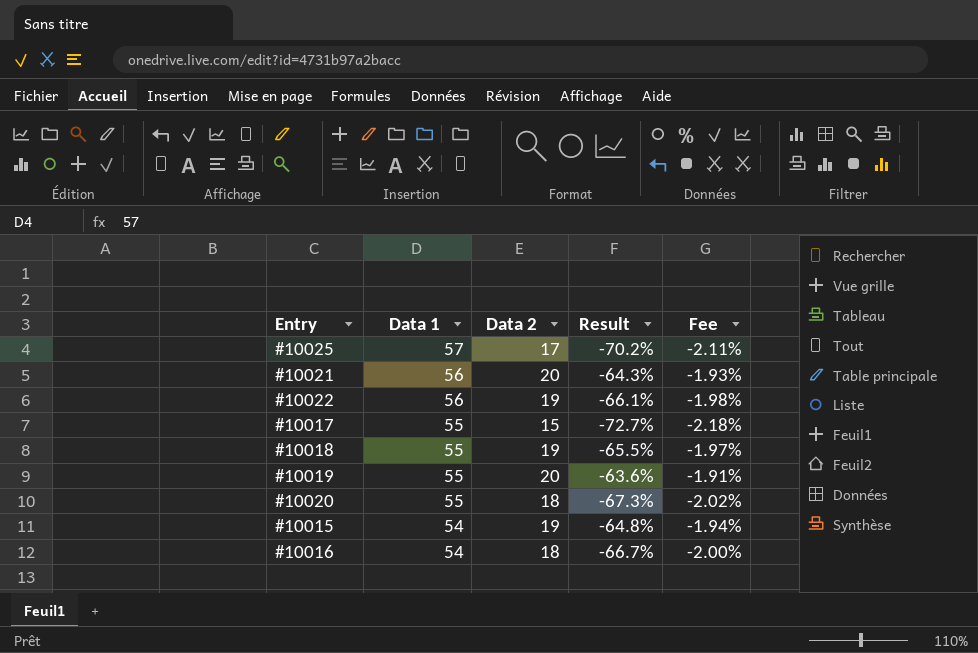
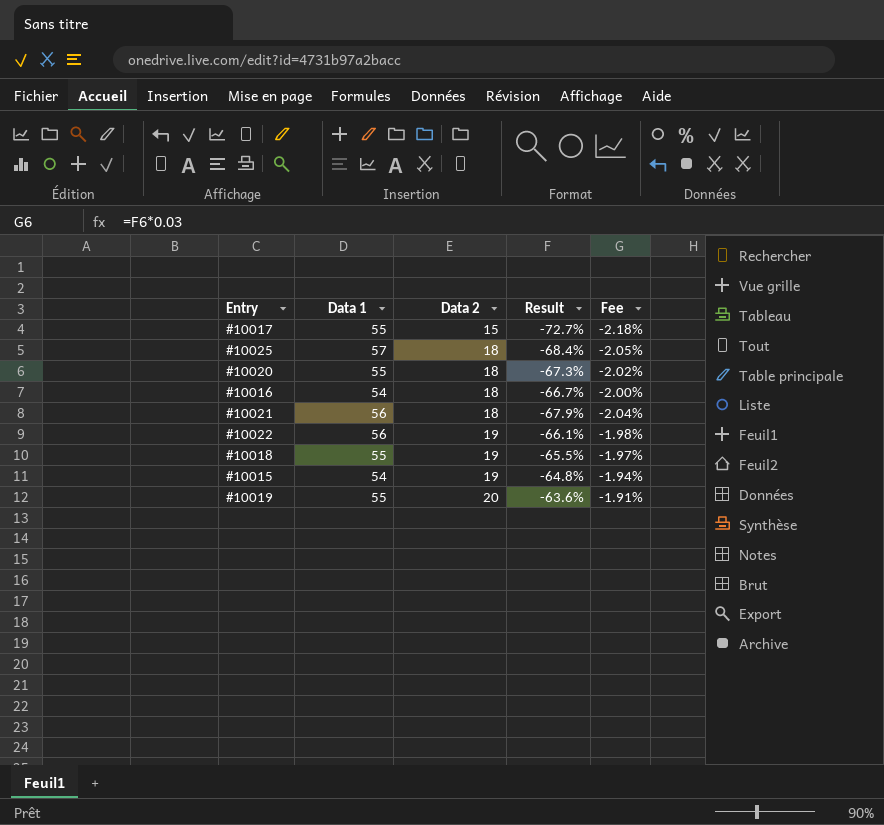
row order: Data 1 descending -> Data 2 ascending
#10025 | Data 2: 17 -> 18
#10025 | Result: -70.2% -> -68.4%
#10025 | Fee: -2.11% -> -2.05%
#10021 | Data 2: 20 -> 18
#10021 | Result: -64.3% -> -67.9%
#10021 | Fee: -1.93% -> -2.04%

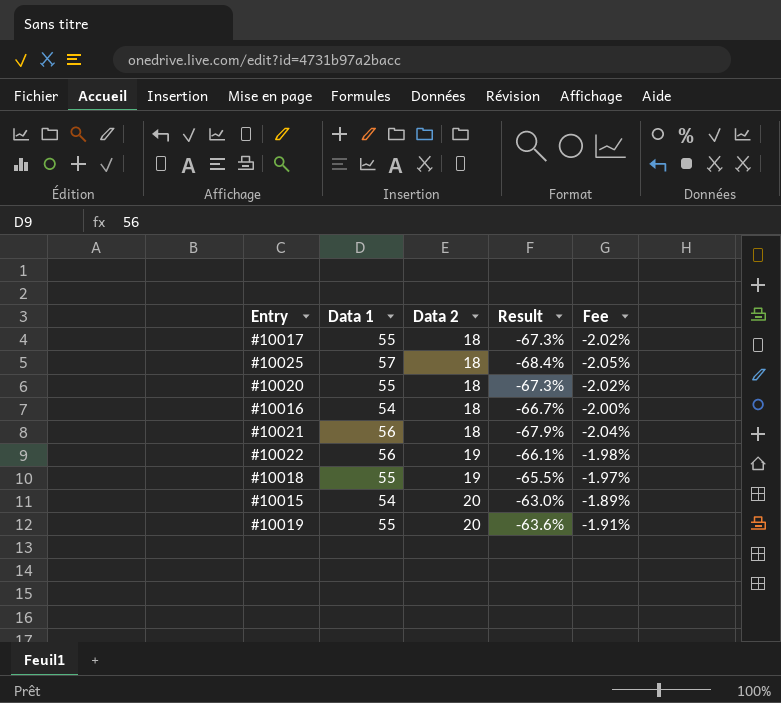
#10017 | Data 2: 15 -> 18
#10017 | Result: -72.7% -> -67.3%
#10017 | Fee: -2.18% -> -2.02%
#10015 | Data 2: 19 -> 20
#10015 | Result: -64.8% -> -63.0%
#10015 | Fee: -1.94% -> -1.89%

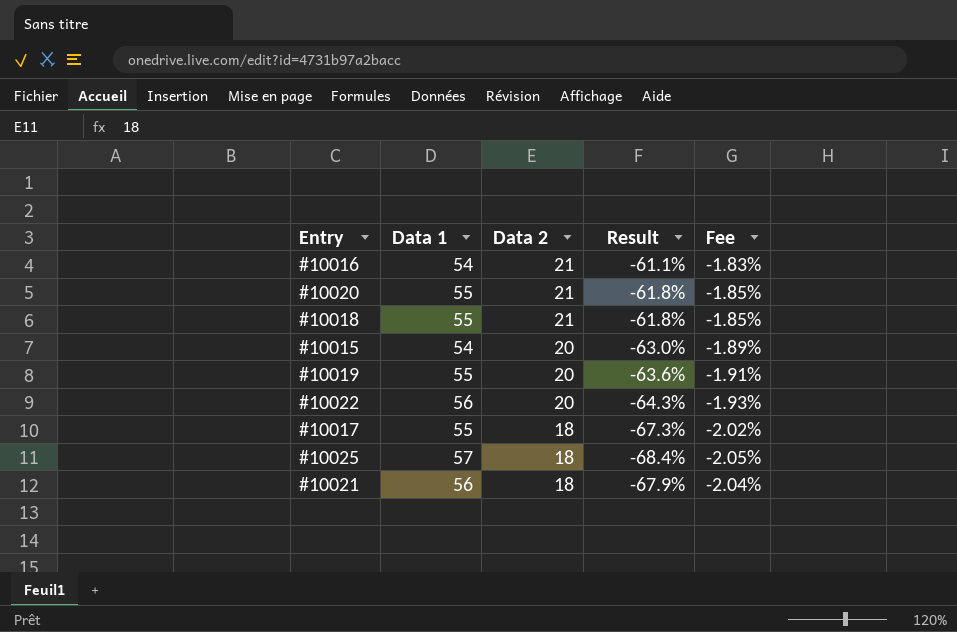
row order: Data 2 ascending -> Data 2 descending
#10016 | Data 2: 18 -> 21
#10016 | Result: -66.7% -> -61.1%
#10016 | Fee: -2.00% -> -1.83%
#10020 | Data 2: 18 -> 21
#10020 | Result: -67.3% -> -61.8%
#10020 | Fee: -2.02% -> -1.85%
#10018 | Data 2: 19 -> 21
#10018 | Result: -65.5% -> -61.8%
#10018 | Fee: -1.97% -> -1.85%
#10022 | Data 2: 19 -> 20
#10022 | Result: -66.1% -> -64.3%
#10022 | Fee: -1.98% -> -1.93%

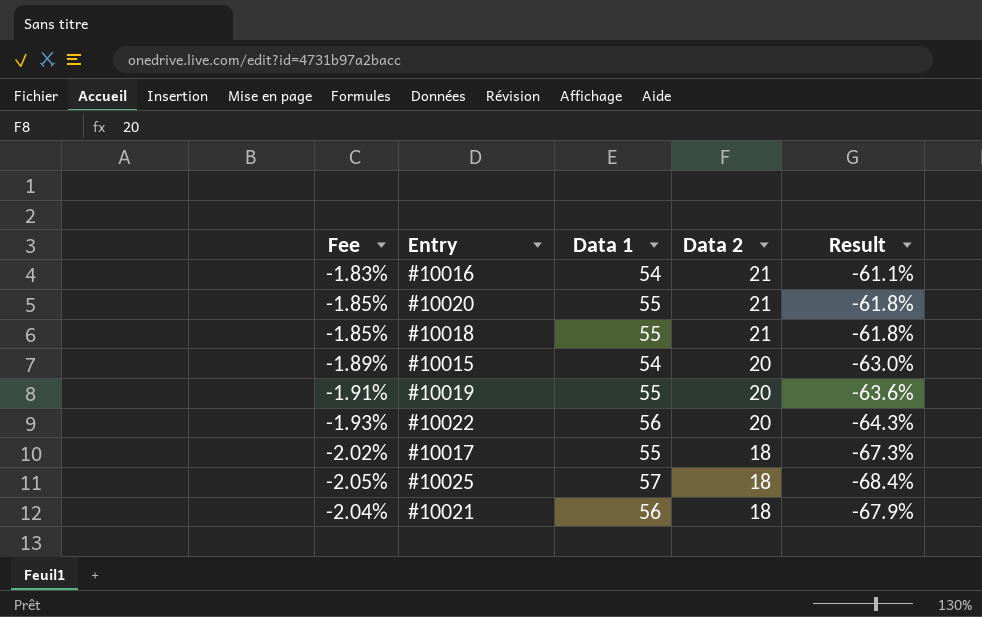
column Fee | position: 5 -> 1

